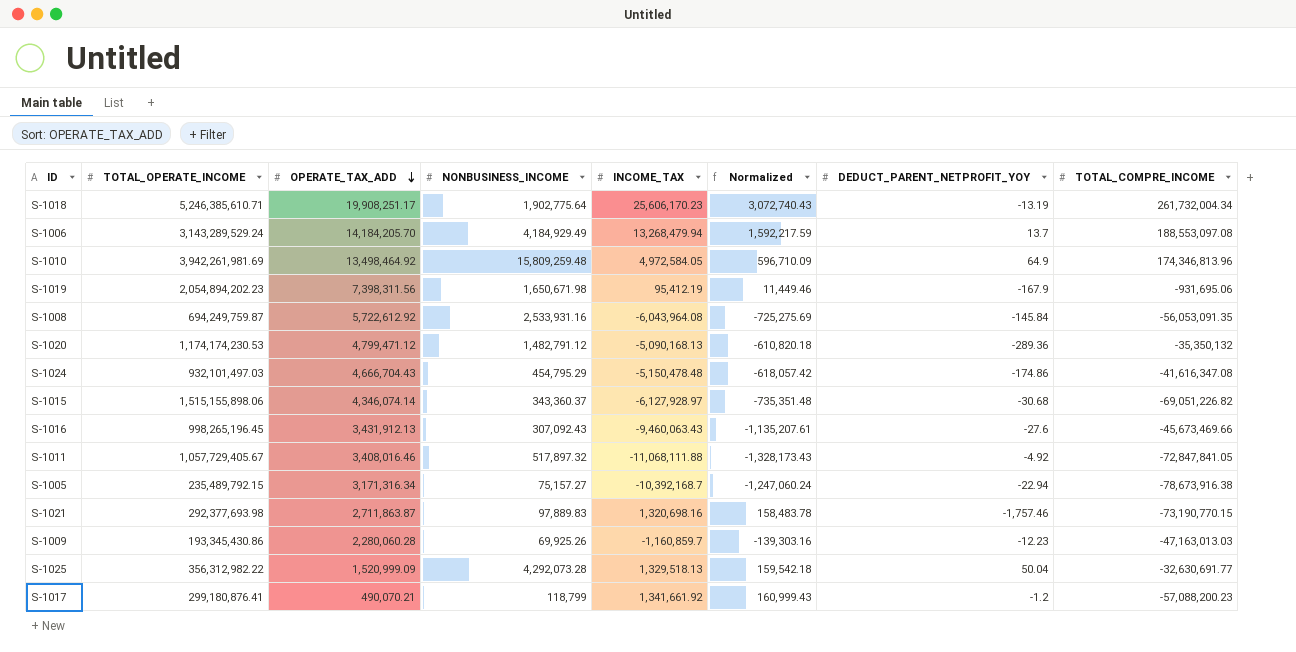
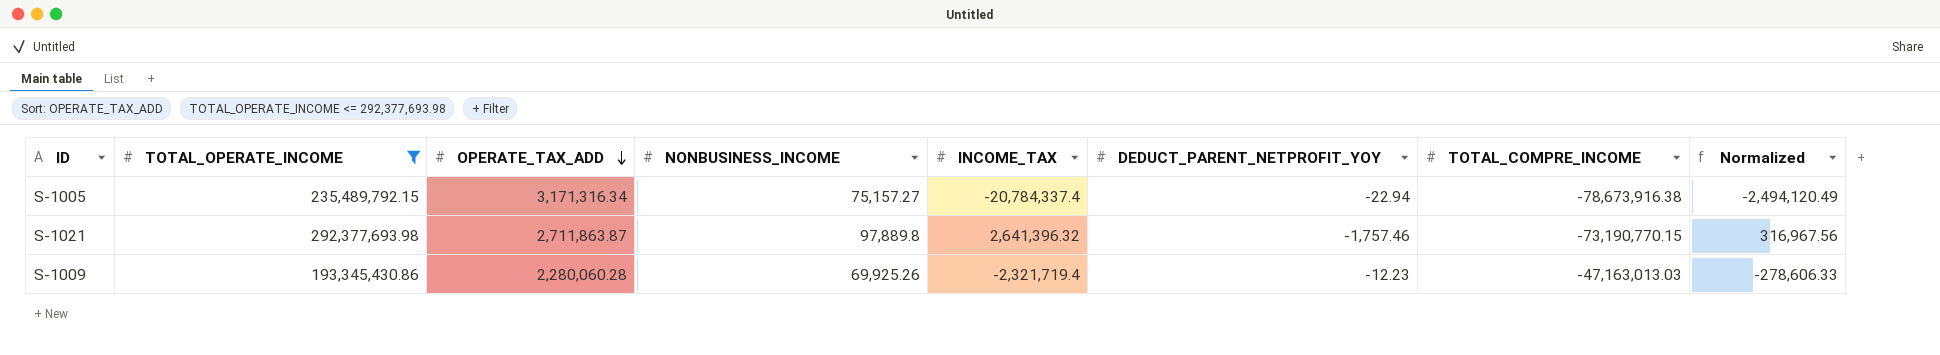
filter: none -> TOTAL_OPERATE_INCOME <= 292,377,693.98
column Normalized | position: 6 -> 8
S-1005 | INCOME_TAX: -10,392,168.7 -> -20,784,337.4
S-1005 | Normalized: -1,247,060.24 -> -2,494,120.49
S-1021 | NONBUSINESS_INCOME: 97,889.83 -> 97,889.8
S-1021 | INCOME_TAX: 1,320,698.16 -> 2,641,396.32
S-1021 | Normalized: 158,483.78 -> 316,967.56
S-1009 | INCOME_TAX: -1,160,859.7 -> -2,321,719.4
S-1009 | Normalized: -139,303.16 -> -278,606.33

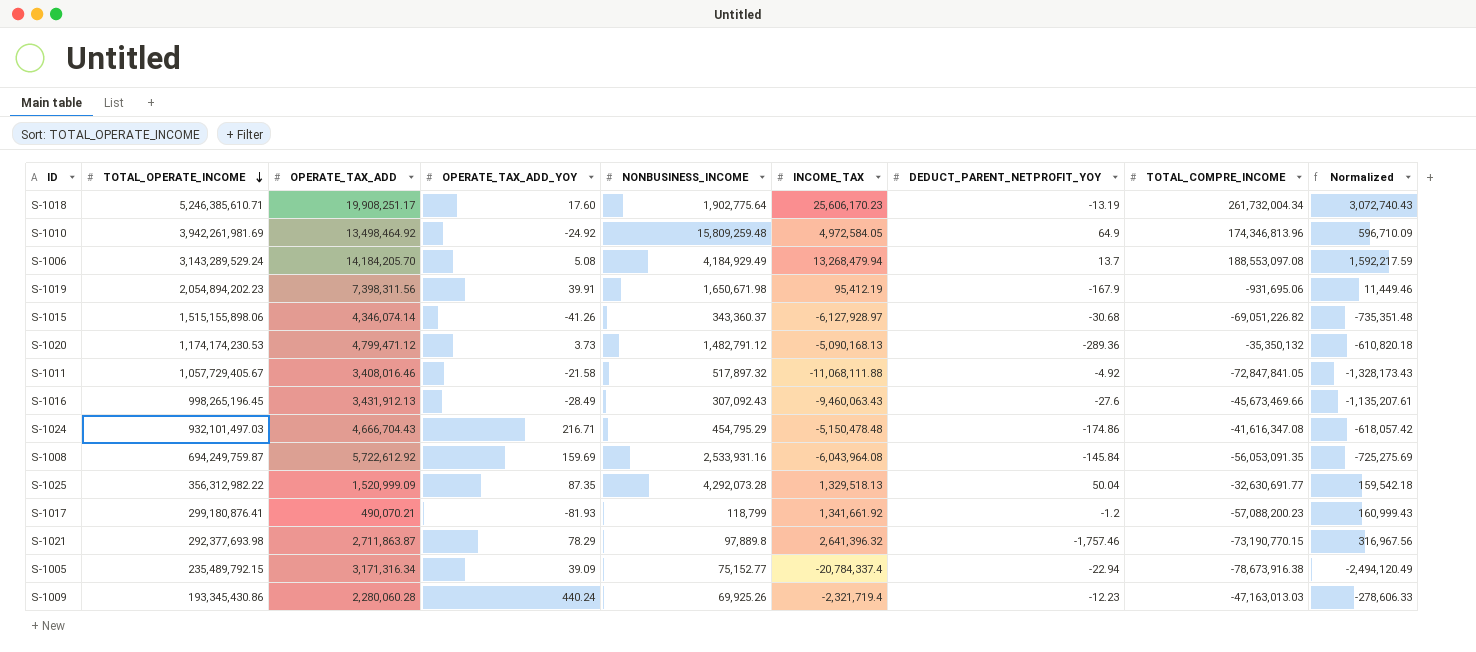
filter: TOTAL_OPERATE_INCOME <= 292,377,693.98 -> none
row order: OPERATE_TAX_ADD descending -> TOTAL_OPERATE_INCOME descending
column OPERATE_TAX_ADD_YOY | position: none -> 4
S-1005 | NONBUSINESS_INCOME: 75,157.27 -> 75,152.77

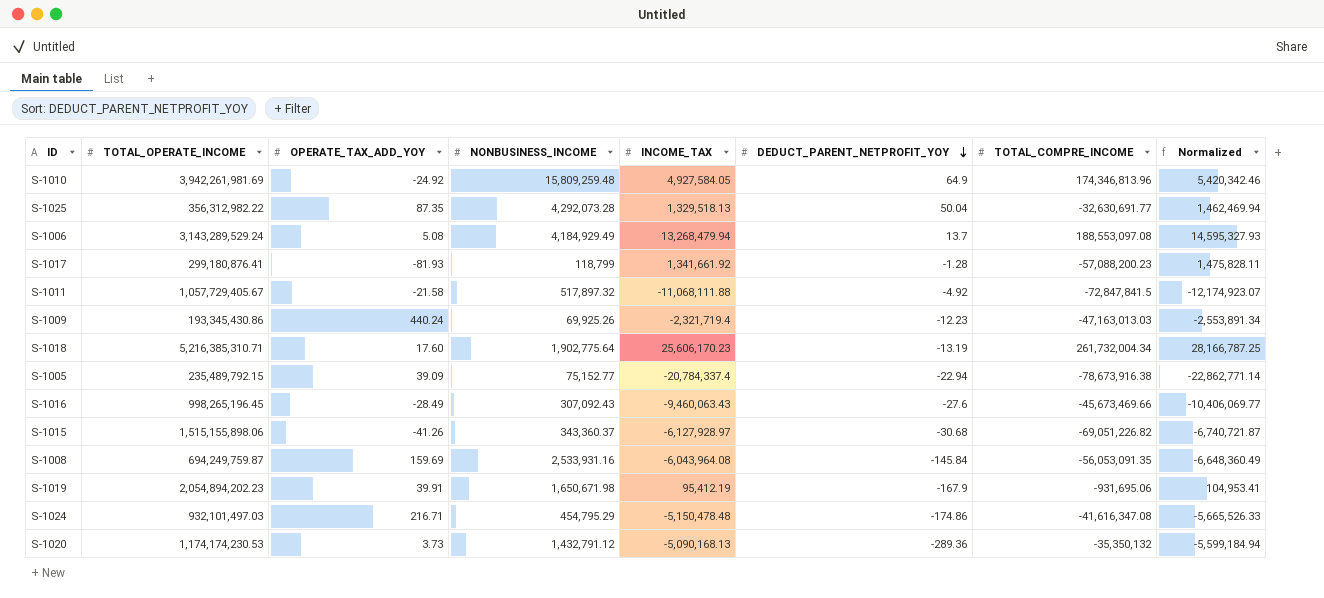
row order: TOTAL_OPERATE_INCOME descending -> DEDUCT_PARENT_NETPROFIT_YOY descending
column OPERATE_TAX_ADD | position: 3 -> none
column Normalized | formula: [INCOME_TAX] * 0.12 -> [INCOME_TAX] * 1.1
row S-1021: 292,377,693.98 | 2,711,863.87 | 78.29 | 97,889.8 | 2,641,396.32 | -1,757.46 | -73,190,770.15 | 316,967.56 -> none
S-1010 | INCOME_TAX: 4,972,584.05 -> 4,927,584.05
S-1017 | DEDUCT_PARENT_NETPROFIT_YOY: -1.2 -> -1.28
S-1011 | TOTAL_COMPRE_INCOME: -72,847,841.05 -> -72,847,841.5
S-1018 | TOTAL_OPERATE_INCOME: 5,246,385,610.71 -> 5,216,385,310.71
S-1020 | NONBUSINESS_INCOME: 1,482,791.12 -> 1,432,791.12

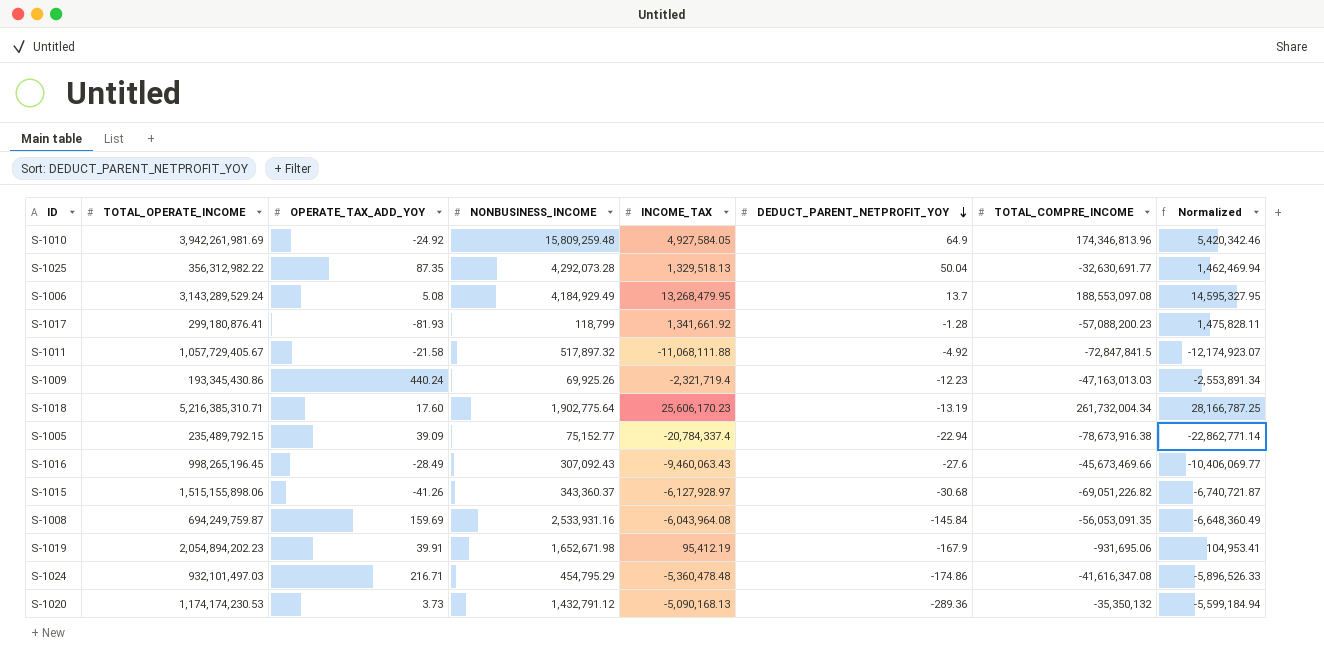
S-1006 | INCOME_TAX: 13,268,479.94 -> 13,268,479.95
S-1006 | Normalized: 14,595,327.93 -> 14,595,327.95
S-1019 | NONBUSINESS_INCOME: 1,650,671.98 -> 1,652,671.98
S-1024 | INCOME_TAX: -5,150,478.48 -> -5,360,478.48
S-1024 | Normalized: -5,665,526.33 -> -5,896,526.33

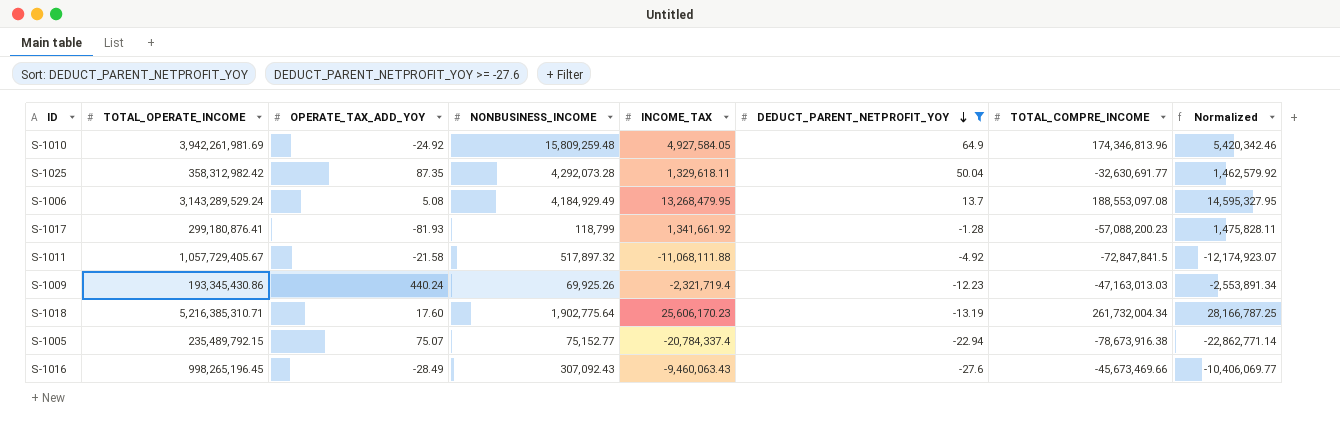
filter: none -> DEDUCT_PARENT_NETPROFIT_YOY >= -27.6
S-1025 | TOTAL_OPERATE_INCOME: 356,312,982.22 -> 358,312,982.42
S-1025 | INCOME_TAX: 1,329,518.13 -> 1,329,618.11
S-1025 | Normalized: 1,462,469.94 -> 1,462,579.92
S-1005 | OPERATE_TAX_ADD_YOY: 39.09 -> 75.07

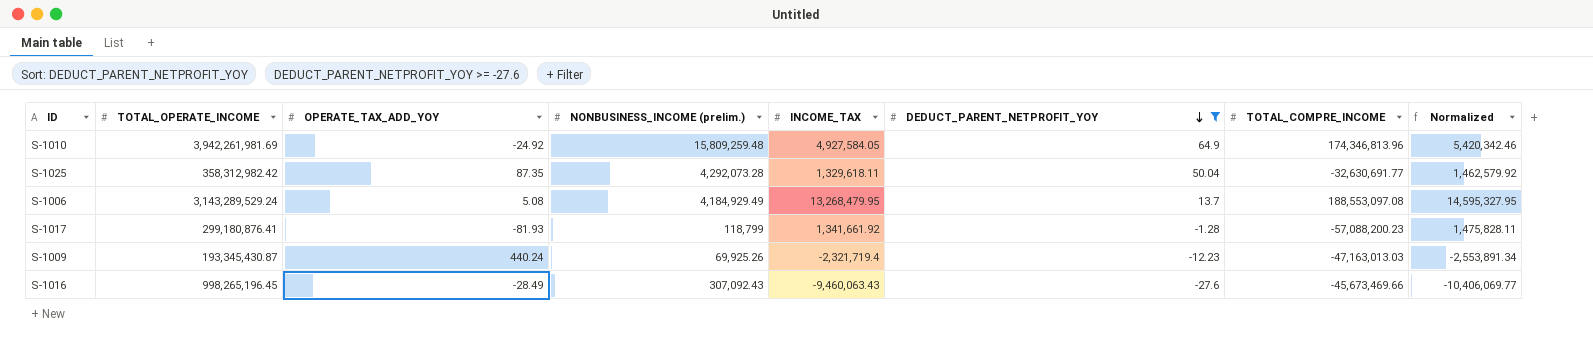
column name: NONBUSINESS_INCOME -> NONBUSINESS_INCOME (prelim.)
row S-1011: 1,057,729,405.67 | -21.58 | 517,897.32 | -11,068,111.88 | -4.92 | -72,847,841.5 | -12,174,923.07 -> none
row S-1018: 5,216,385,310.71 | 17.60 | 1,902,775.64 | 25,606,170.23 | -13.19 | 261,732,004.34 | 28,166,787.25 -> none
row S-1005: 235,489,792.15 | 75.07 | 75,152.77 | -20,784,337.4 | -22.94 | -78,673,916.38 | -22,862,771.14 -> none
S-1009 | TOTAL_OPERATE_INCOME: 193,345,430.86 -> 193,345,430.87

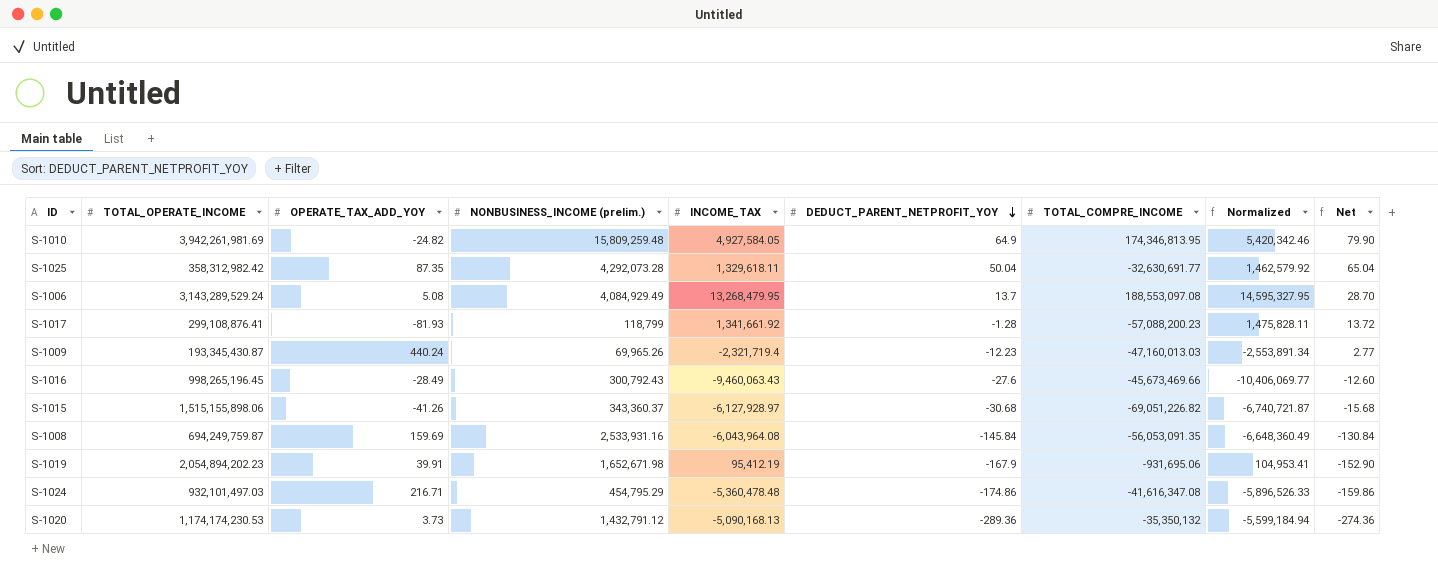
filter: DEDUCT_PARENT_NETPROFIT_YOY >= -27.6 -> none
column Net | formula: none -> [DEDUCT_PARENT_NETPROFIT_YOY] + 15
S-1010 | OPERATE_TAX_ADD_YOY: -24.92 -> -24.82
S-1010 | TOTAL_COMPRE_INCOME: 174,346,813.96 -> 174,346,813.95
S-1006 | NONBUSINESS_INCOME (prelim.): 4,184,929.49 -> 4,084,929.49
S-1017 | TOTAL_OPERATE_INCOME: 299,180,876.41 -> 299,108,876.41
S-1009 | NONBUSINESS_INCOME (prelim.): 69,925.26 -> 69,965.26
S-1009 | TOTAL_COMPRE_INCOME: -47,163,013.03 -> -47,160,013.03
S-1016 | NONBUSINESS_INCOME (prelim.): 307,092.43 -> 300,792.43

